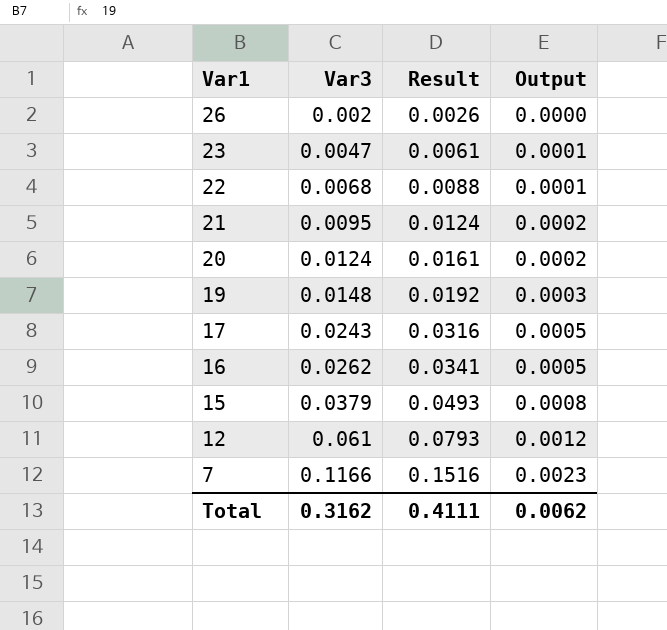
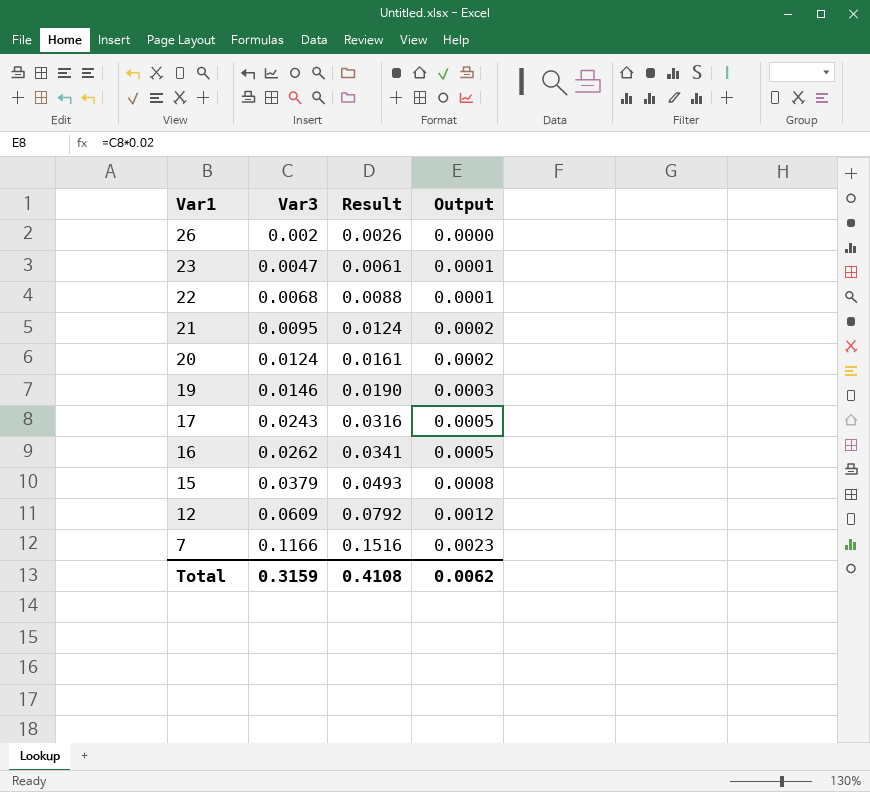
19 | Var3: 0.0148 -> 0.0146
19 | Result: 0.0192 -> 0.0190
12 | Var3: 0.061 -> 0.0609
12 | Result: 0.0793 -> 0.0792
Total | Var3: 0.3162 -> 0.3159
Total | Result: 0.4111 -> 0.4108

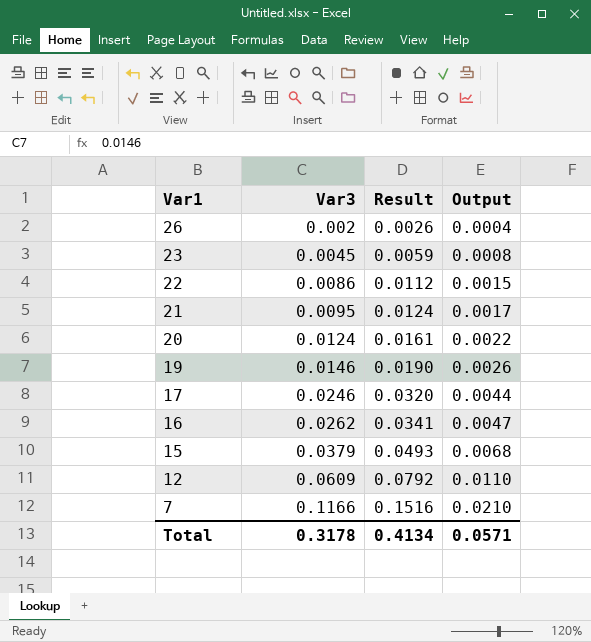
column Output | formula: [Var3] * 0.02 -> [Var3] * 0.18
23 | Var3: 0.0047 -> 0.0045
23 | Result: 0.0061 -> 0.0059
22 | Var3: 0.0068 -> 0.0086
22 | Result: 0.0088 -> 0.0112
17 | Var3: 0.0243 -> 0.0246
17 | Result: 0.0316 -> 0.0320
Total | Var3: 0.3159 -> 0.3178
Total | Result: 0.4108 -> 0.4134
Total | Output: 0.0062 -> 0.0571

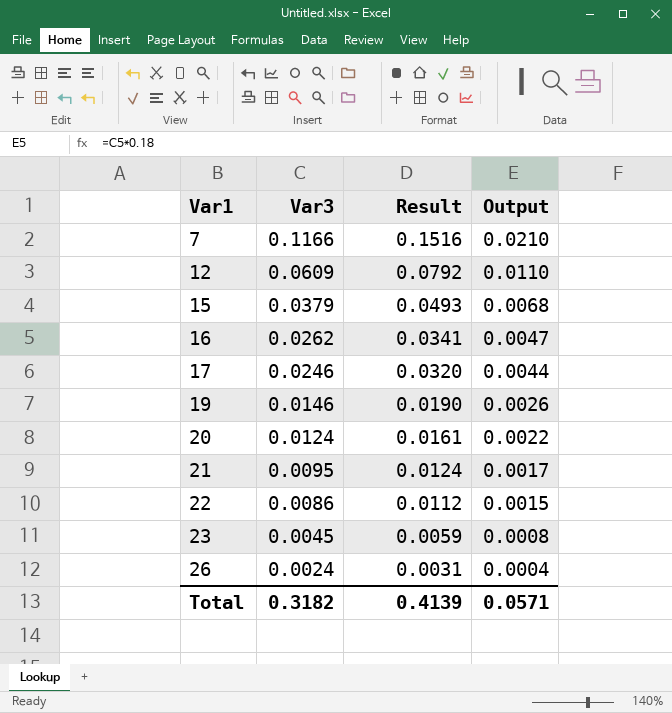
row order: Var1 descending -> Var1 ascending
26 | Var3: 0.002 -> 0.0024
26 | Result: 0.0026 -> 0.0031
Total | Var3: 0.3178 -> 0.3182
Total | Result: 0.4134 -> 0.4139

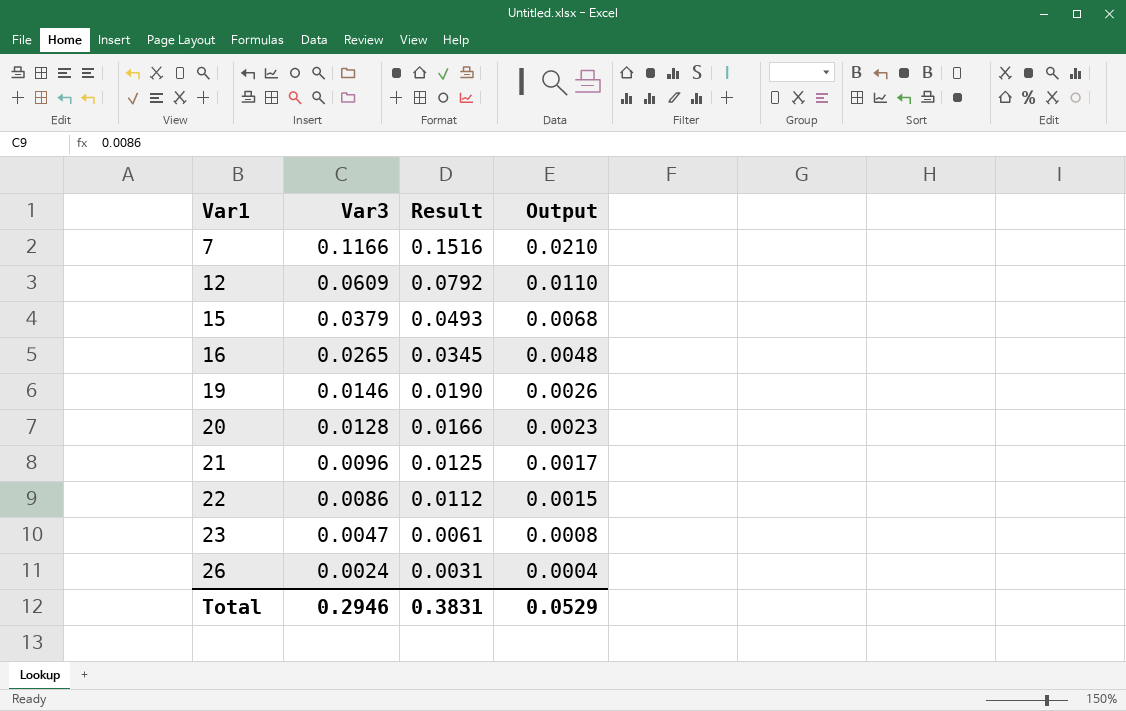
row 17: 0.0246 | 0.0320 | 0.0044 -> none
16 | Var3: 0.0262 -> 0.0265
16 | Result: 0.0341 -> 0.0345
16 | Output: 0.0047 -> 0.0048
20 | Var3: 0.0124 -> 0.0128
20 | Result: 0.0161 -> 0.0166
20 | Output: 0.0022 -> 0.0023
21 | Var3: 0.0095 -> 0.0096
21 | Result: 0.0124 -> 0.0125
23 | Var3: 0.0045 -> 0.0047
23 | Result: 0.0059 -> 0.0061
Total | Var3: 0.3182 -> 0.2946
Total | Result: 0.4139 -> 0.3831
Total | Output: 0.0571 -> 0.0529

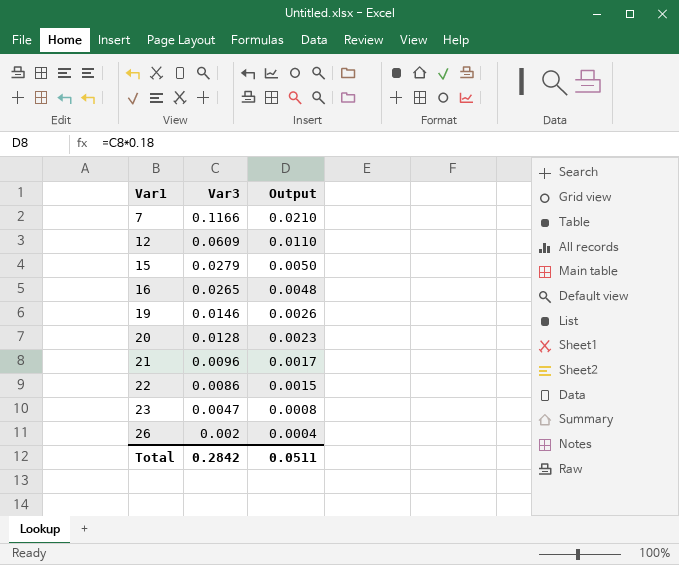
column Result | formula: [Var3] * 1.3 -> none
15 | Var3: 0.0379 -> 0.0279
15 | Output: 0.0068 -> 0.0050
26 | Var3: 0.0024 -> 0.002
Total | Var3: 0.2946 -> 0.2842
Total | Output: 0.0529 -> 0.0511

